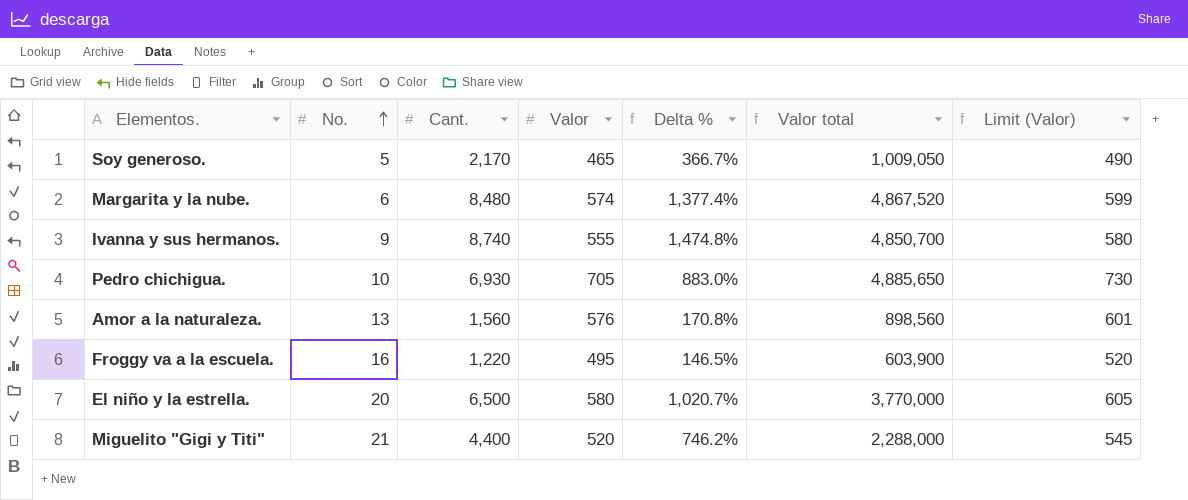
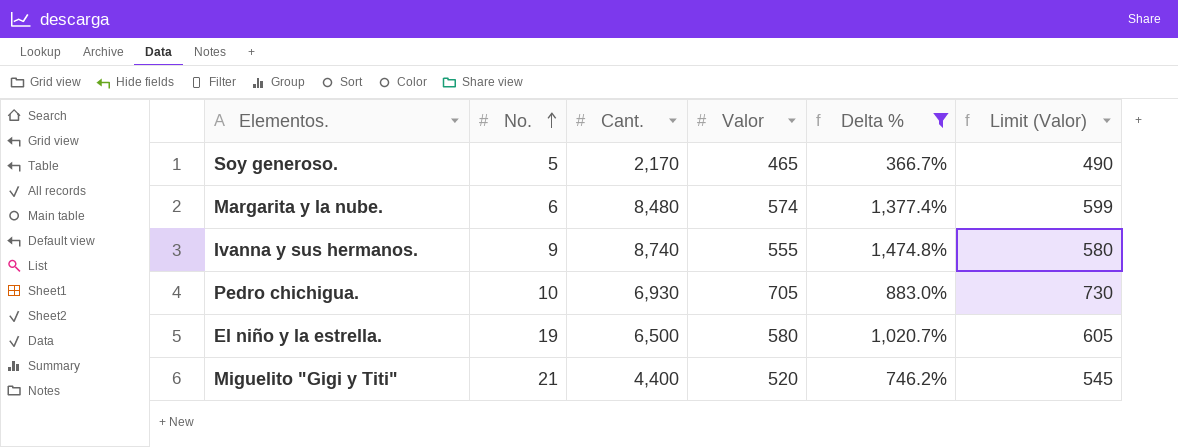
filter: none -> Delta % >= 366.7%
column Valor total | formula: [Cant.] * [Valor] -> none
El niño y la estrella. | No.: 20 -> 19

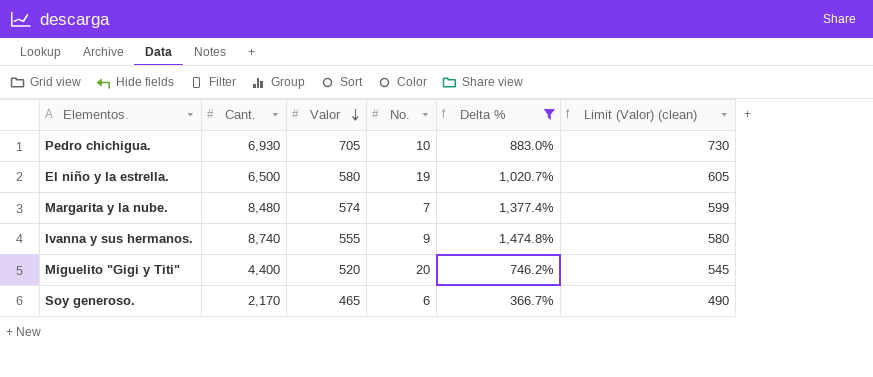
row order: No. ascending -> Valor descending
column No. | position: 2 -> 4
column name: Limit (Valor) -> Limit (Valor) (clean)
Margarita y la nube. | No.: 6 -> 7
Miguelito "Gigi y Titi" | No.: 21 -> 20
Soy generoso. | No.: 5 -> 6

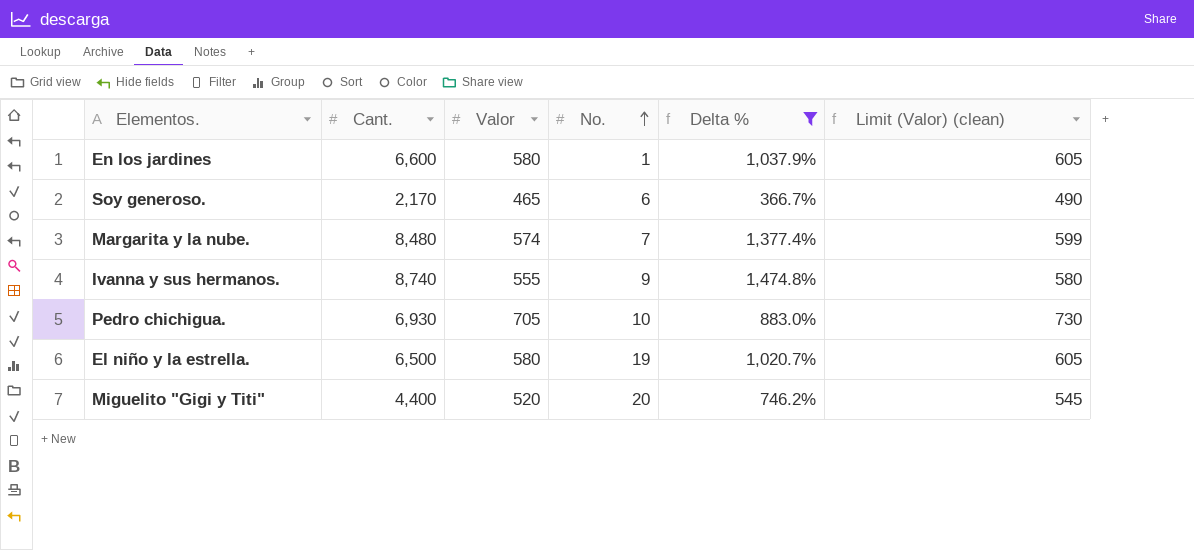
row order: Valor descending -> No. ascending
row En los jardines: none -> 6,600 | 580 | 1 | 1,037.9% | 605

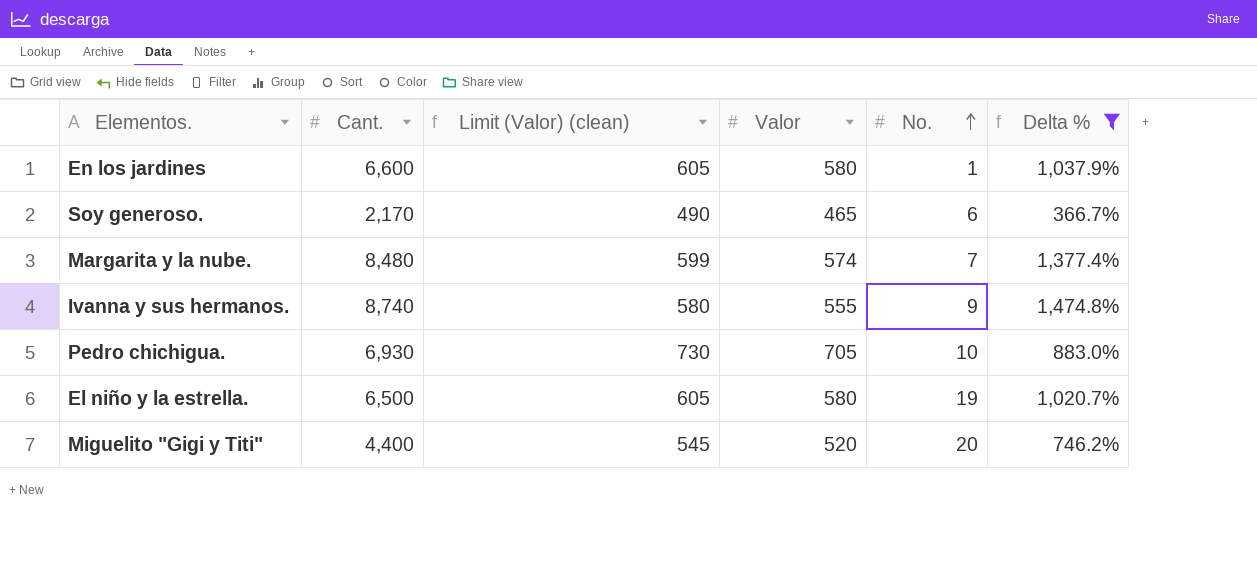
column Limit (Valor) (clean) | position: 6 -> 3

